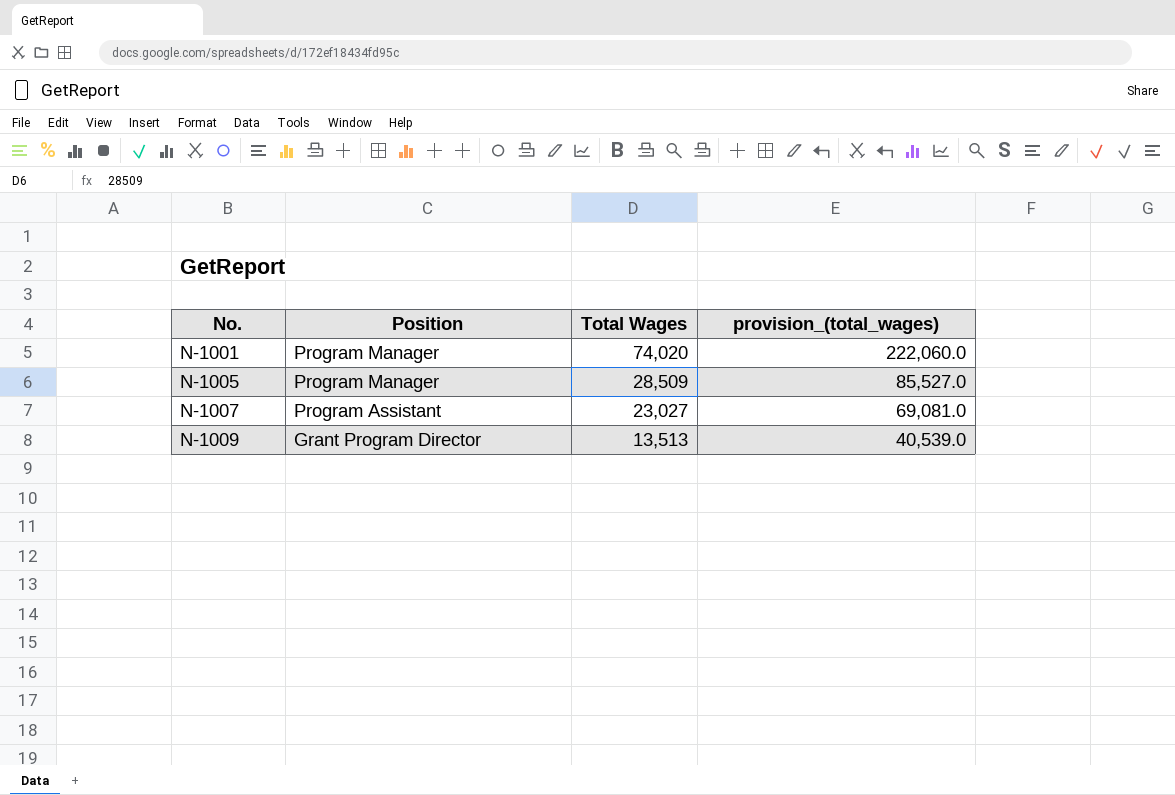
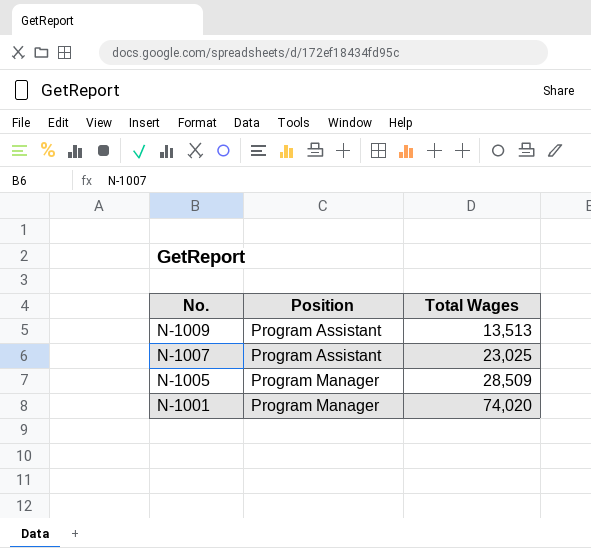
row order: No. ascending -> No. descending
column provision_(total_wages) | formula: [Total Wages] * 3 -> none
N-1009 | Position: Grant Program Director -> Program Assistant
N-1007 | Total Wages: 23,027 -> 23,025

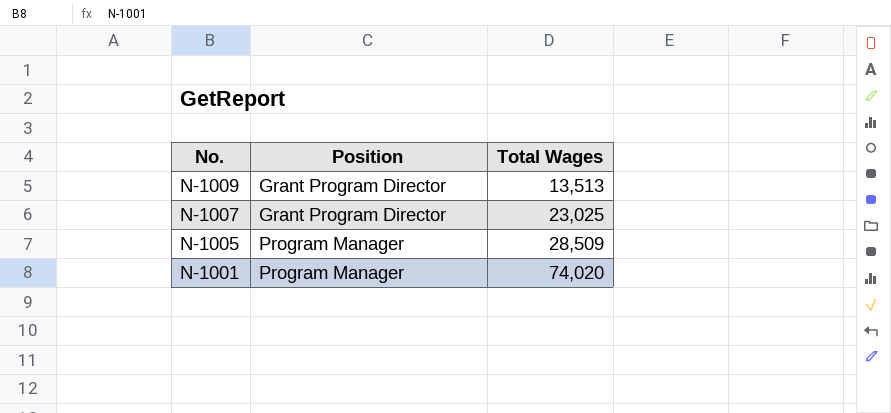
N-1009 | Position: Program Assistant -> Grant Program Director
N-1007 | Position: Program Assistant -> Grant Program Director

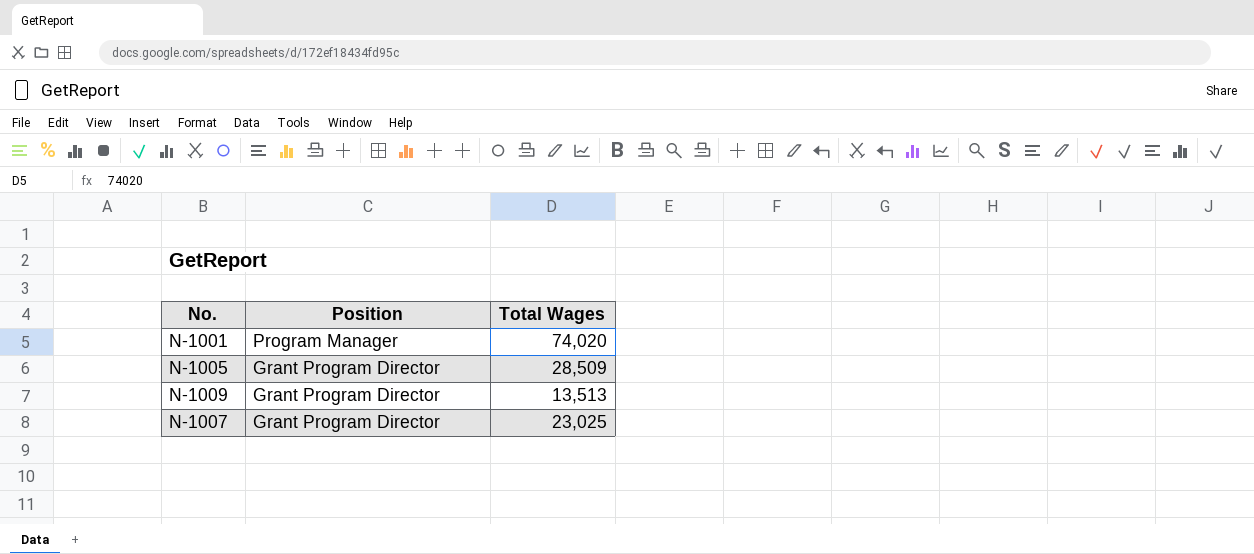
row order: No. descending -> Position descending
N-1005 | Position: Program Manager -> Grant Program Director

